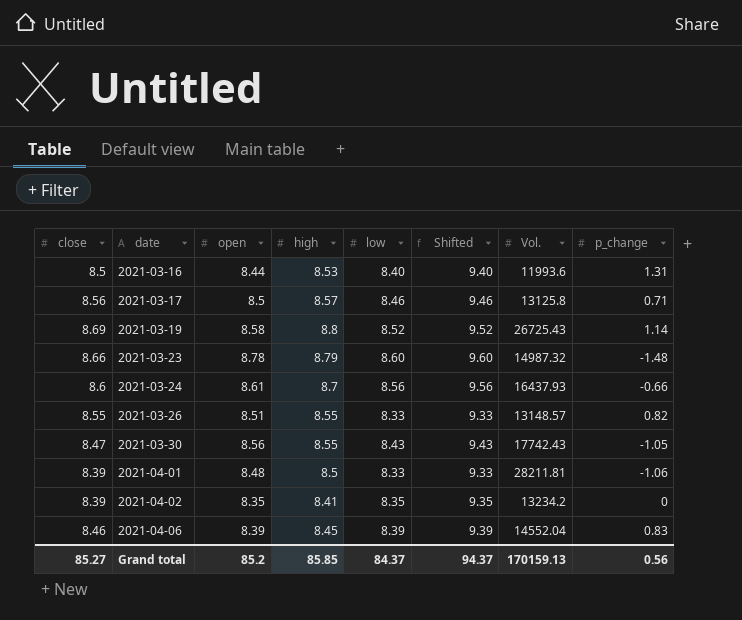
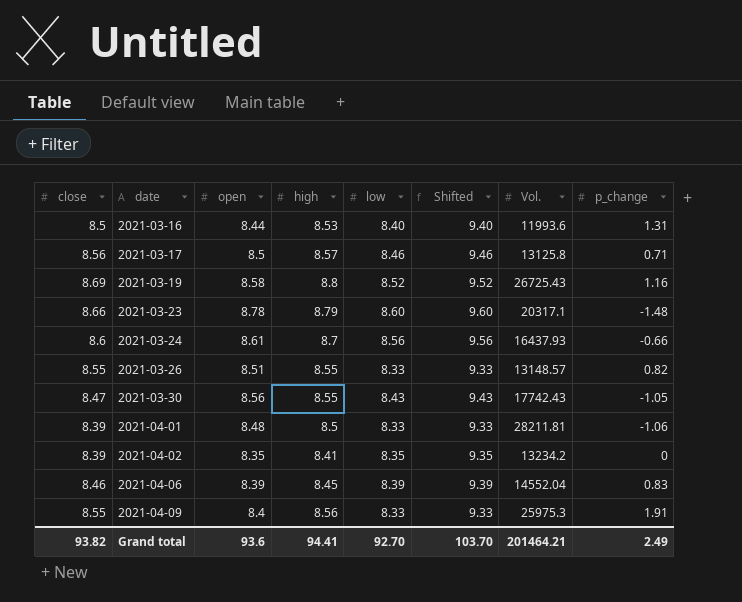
2021-03-19 | p_change: 1.14 -> 1.16
2021-03-23 | Vol.: 14987.32 -> 20317.1
row 2021-04-09: none -> 8.55 | 8.4 | 8.56 | 8.33 | 9.33 | 25975.3 | 1.91
Grand total | close: 85.27 -> 93.82
Grand total | open: 85.2 -> 93.6
Grand total | high: 85.85 -> 94.41
Grand total | low: 84.37 -> 92.70
Grand total | Shifted: 94.37 -> 103.70
Grand total | Vol.: 170159.13 -> 201464.21
Grand total | p_change: 0.56 -> 2.49

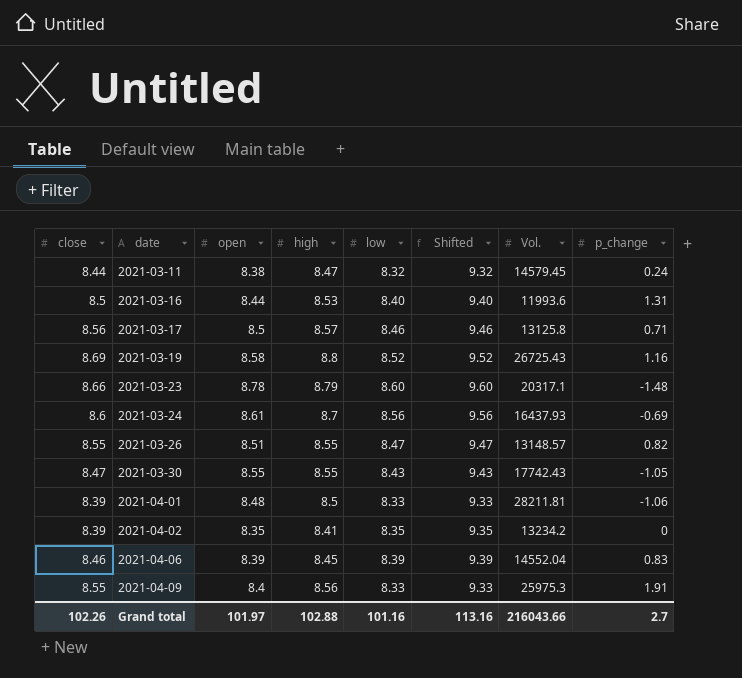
row 2021-03-11: none -> 8.44 | 8.38 | 8.47 | 8.32 | 9.32 | 14579.45 | 0.24
2021-03-24 | p_change: -0.66 -> -0.69
2021-03-26 | low: 8.33 -> 8.47
2021-03-26 | Shifted: 9.33 -> 9.47
2021-03-30 | open: 8.56 -> 8.55
Grand total | close: 93.82 -> 102.26
Grand total | open: 93.6 -> 101.97
Grand total | high: 94.41 -> 102.88
Grand total | low: 92.70 -> 101.16
Grand total | Shifted: 103.70 -> 113.16
Grand total | Vol.: 201464.21 -> 216043.66
Grand total | p_change: 2.49 -> 2.7

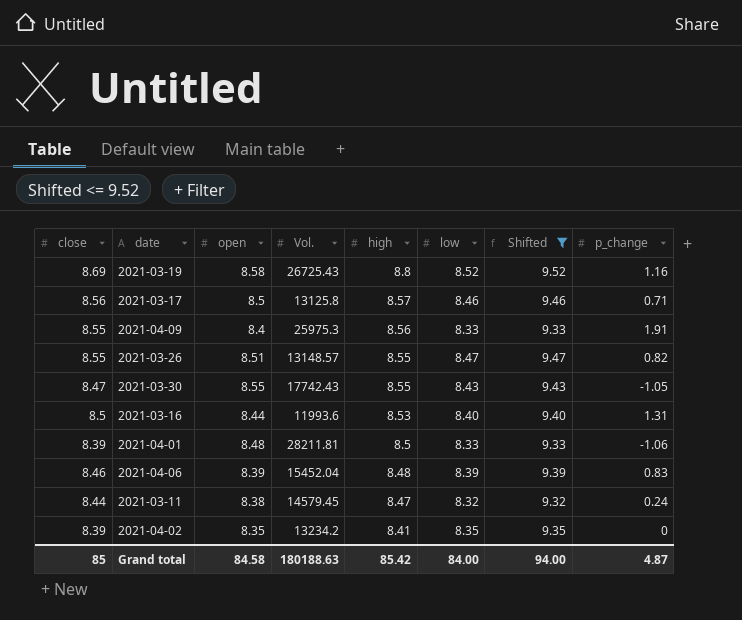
filter: none -> Shifted <= 9.52
row order: date ascending -> high descending
column Vol. | position: 7 -> 4
2021-04-06 | Vol.: 14552.04 -> 15452.04
2021-04-06 | high: 8.45 -> 8.48
Grand total | close: 102.26 -> 85
Grand total | open: 101.97 -> 84.58
Grand total | Vol.: 216043.66 -> 180188.63
Grand total | high: 102.88 -> 85.42
Grand total | low: 101.16 -> 84.00
Grand total | Shifted: 113.16 -> 94.00
Grand total | p_change: 2.7 -> 4.87

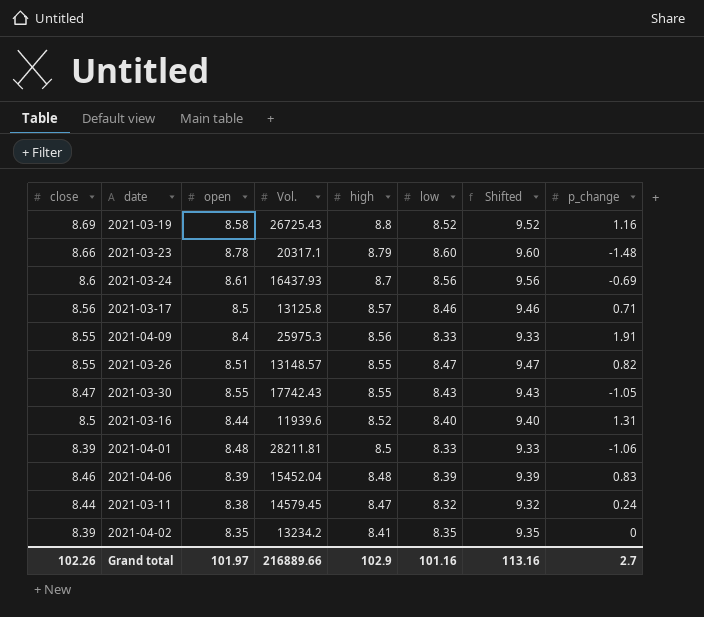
filter: Shifted <= 9.52 -> none
2021-03-16 | Vol.: 11993.6 -> 11939.6
2021-03-16 | high: 8.53 -> 8.52
Grand total | close: 85 -> 102.26
Grand total | open: 84.58 -> 101.97
Grand total | Vol.: 180188.63 -> 216889.66
Grand total | high: 85.42 -> 102.9
Grand total | low: 84.00 -> 101.16
Grand total | Shifted: 94.00 -> 113.16
Grand total | p_change: 4.87 -> 2.7

